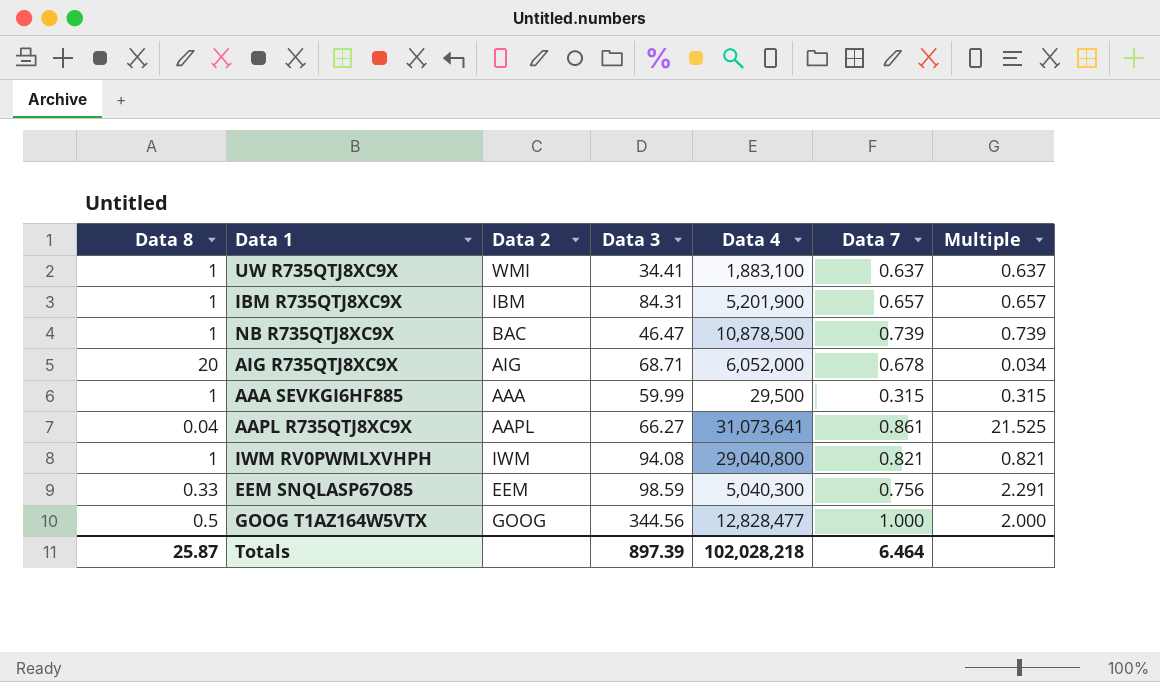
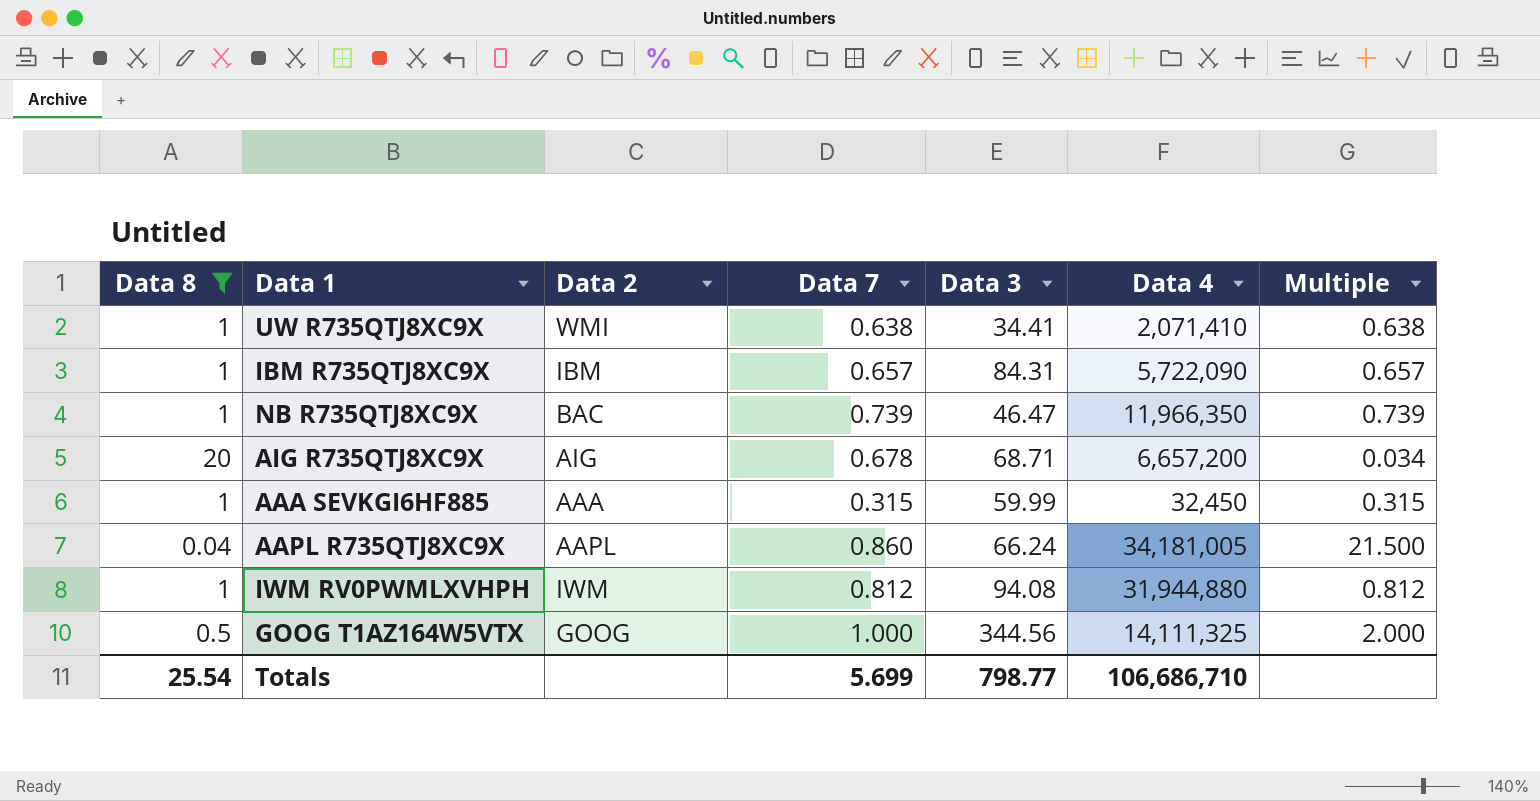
filter: none -> Data 8 != 0.33
column Data 7 | position: 6 -> 4
UW R735QTJ8XC9X | Data 7: 0.637 -> 0.638
UW R735QTJ8XC9X | Data 4: 1,883,100 -> 2,071,410
UW R735QTJ8XC9X | Multiple: 0.637 -> 0.638
IBM R735QTJ8XC9X | Data 4: 5,201,900 -> 5,722,090
NB R735QTJ8XC9X | Data 4: 10,878,500 -> 11,966,350
AIG R735QTJ8XC9X | Data 4: 6,052,000 -> 6,657,200
AAA SEVKGI6HF885 | Data 4: 29,500 -> 32,450
AAPL R735QTJ8XC9X | Data 7: 0.861 -> 0.860
AAPL R735QTJ8XC9X | Data 3: 66.27 -> 66.24
AAPL R735QTJ8XC9X | Data 4: 31,073,641 -> 34,181,005
AAPL R735QTJ8XC9X | Multiple: 21.525 -> 21.500
IWM RV0PWMLXVHPH | Data 7: 0.821 -> 0.812
IWM RV0PWMLXVHPH | Data 4: 29,040,800 -> 31,944,880
IWM RV0PWMLXVHPH | Multiple: 0.821 -> 0.812
GOOG T1AZ164W5VTX | Data 4: 12,828,477 -> 14,111,325
Totals | Data 8: 25.87 -> 25.54
Totals | Data 7: 6.464 -> 5.699
Totals | Data 3: 897.39 -> 798.77
Totals | Data 4: 102,028,218 -> 106,686,710

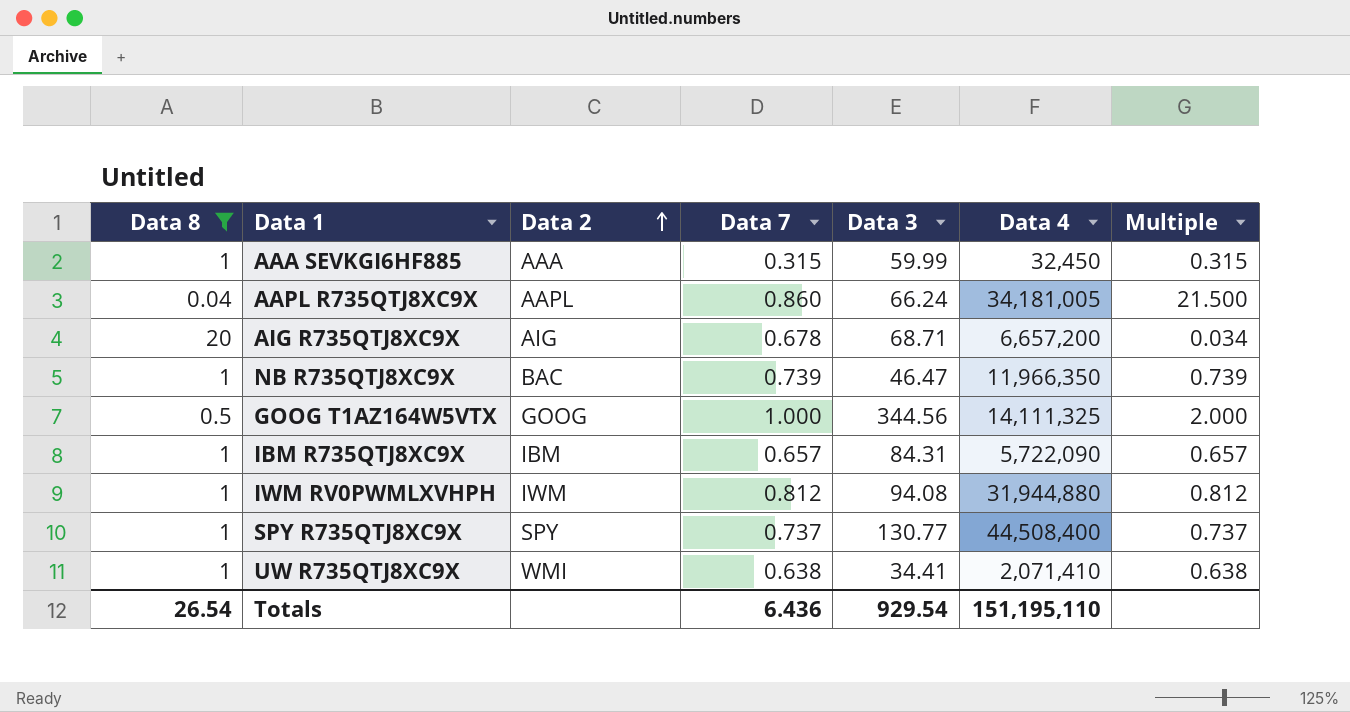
row order: none -> Data 2 ascending
row SPY R735QTJ8XC9X: none -> 1 | SPY | 0.737 | 130.77 | 44,508,400 | 0.737
Totals | Data 8: 25.54 -> 26.54
Totals | Data 7: 5.699 -> 6.436
Totals | Data 3: 798.77 -> 929.54
Totals | Data 4: 106,686,710 -> 151,195,110

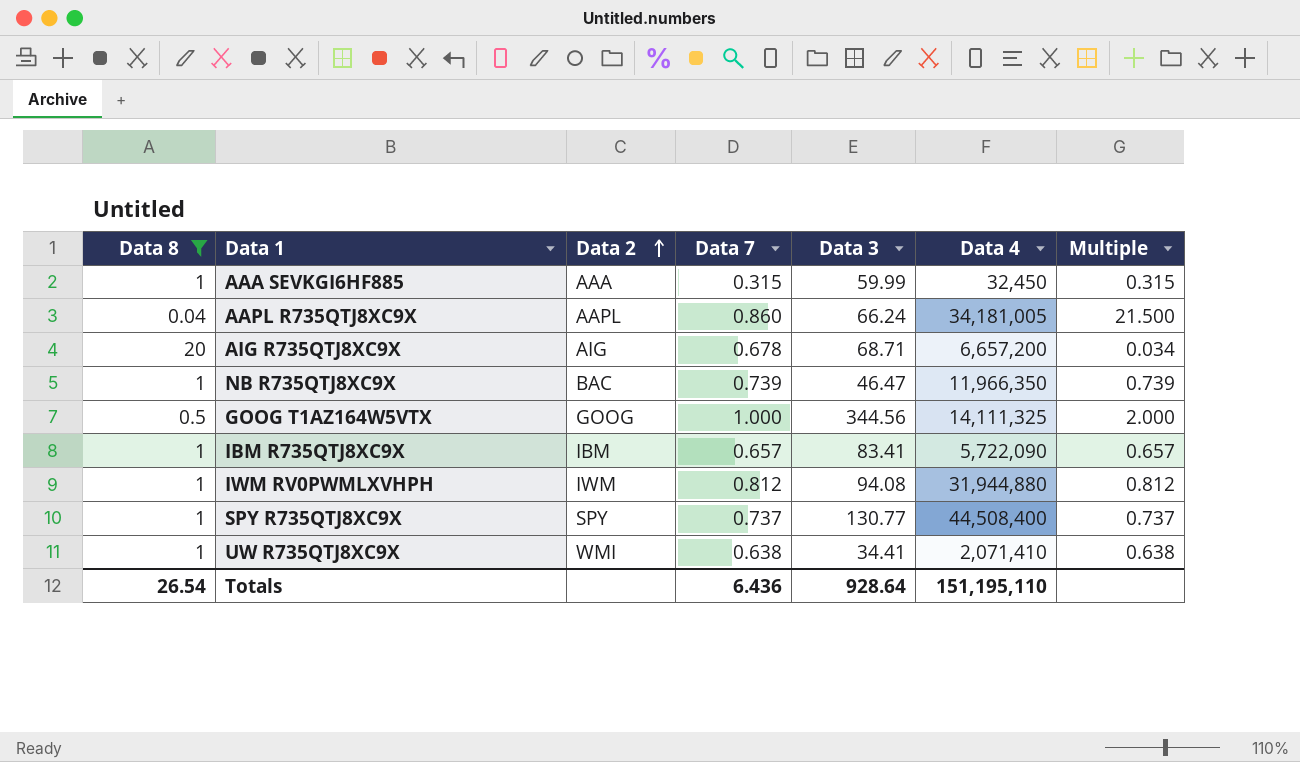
IBM R735QTJ8XC9X | Data 3: 84.31 -> 83.41
Totals | Data 3: 929.54 -> 928.64

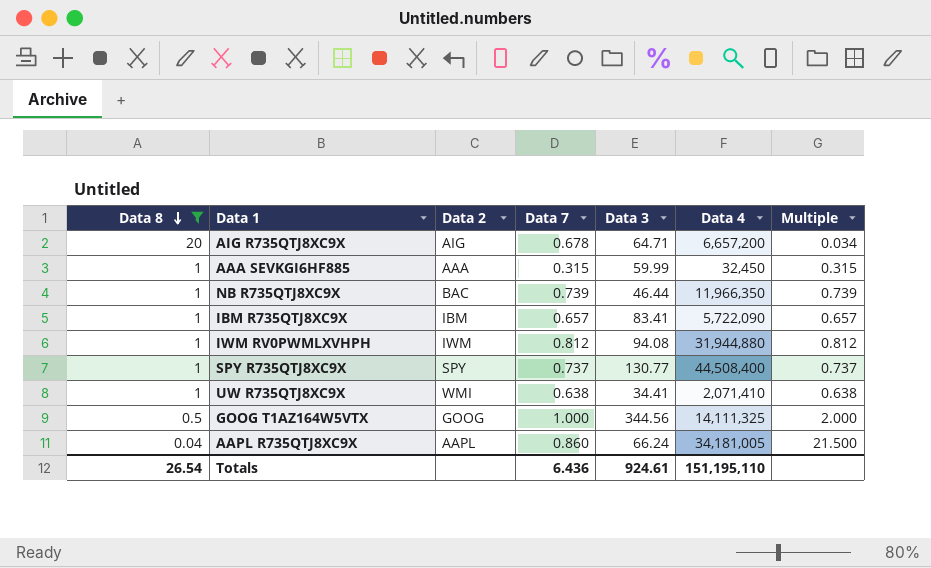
row order: Data 2 ascending -> Data 8 descending
AIG R735QTJ8XC9X | Data 3: 68.71 -> 64.71
NB R735QTJ8XC9X | Data 3: 46.47 -> 46.44
Totals | Data 3: 928.64 -> 924.61

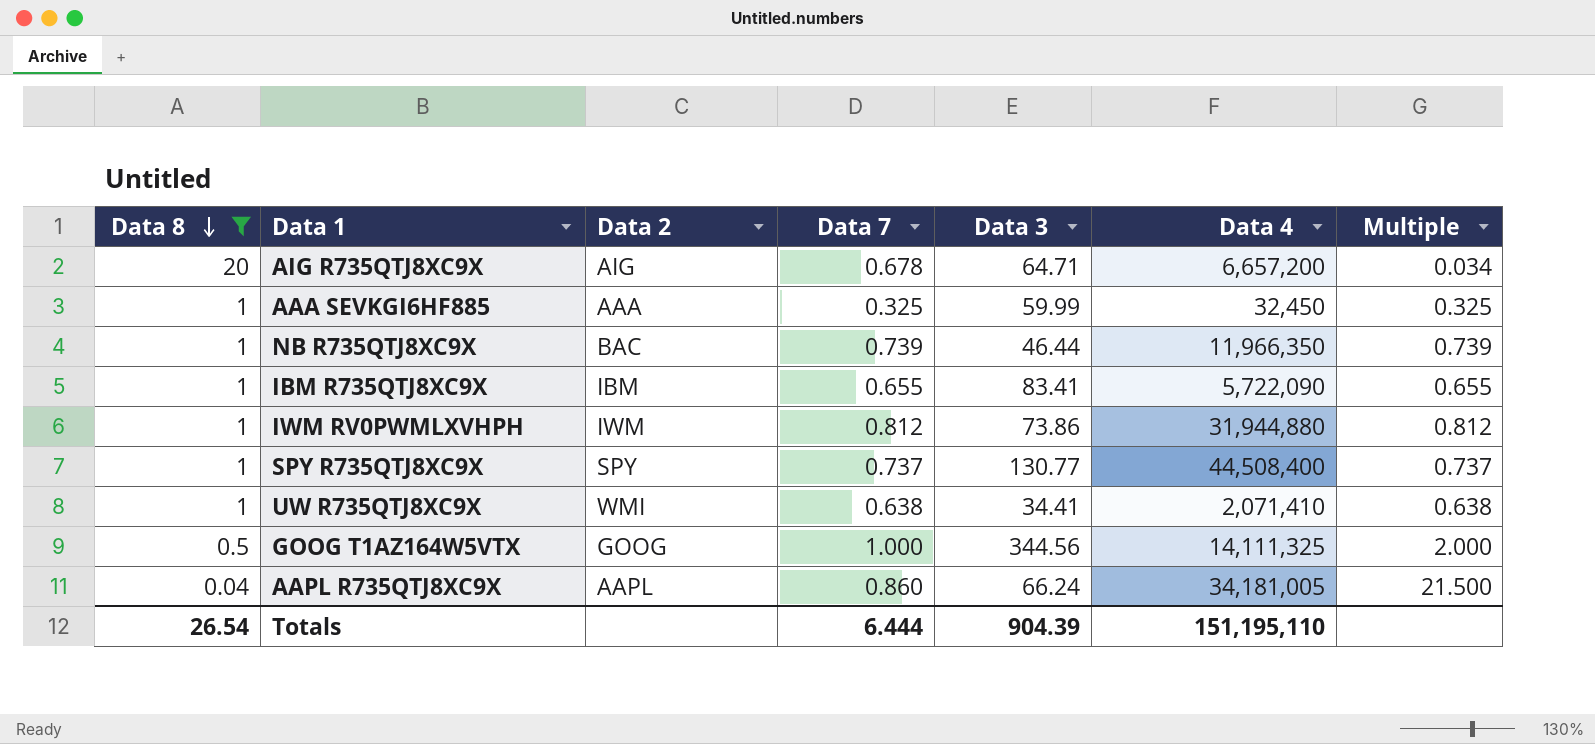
AAA SEVKGI6HF885 | Data 7: 0.315 -> 0.325
AAA SEVKGI6HF885 | Multiple: 0.315 -> 0.325
IBM R735QTJ8XC9X | Data 7: 0.657 -> 0.655
IBM R735QTJ8XC9X | Multiple: 0.657 -> 0.655
IWM RV0PWMLXVHPH | Data 3: 94.08 -> 73.86
Totals | Data 7: 6.436 -> 6.444
Totals | Data 3: 924.61 -> 904.39

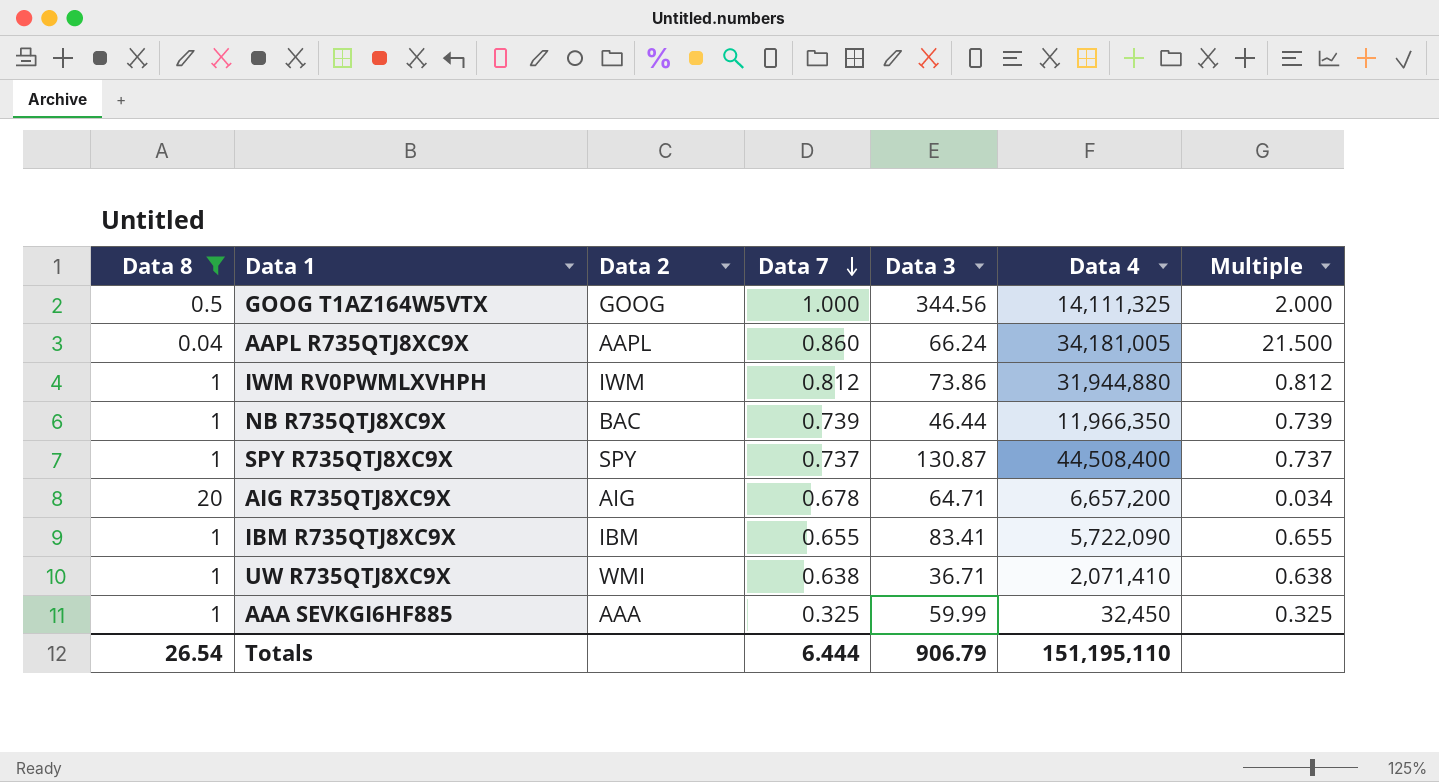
row order: Data 8 descending -> Data 7 descending
SPY R735QTJ8XC9X | Data 3: 130.77 -> 130.87
UW R735QTJ8XC9X | Data 3: 34.41 -> 36.71
Totals | Data 3: 904.39 -> 906.79

